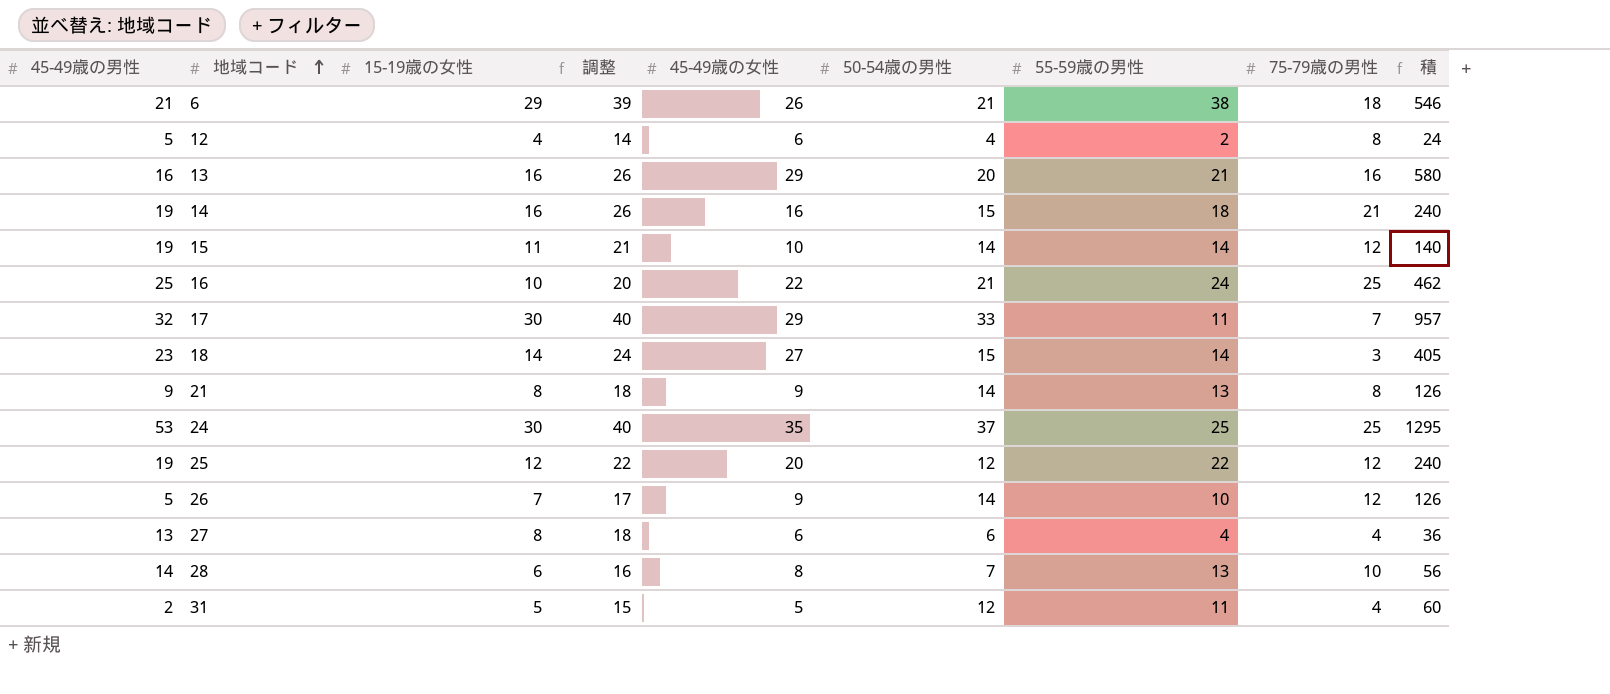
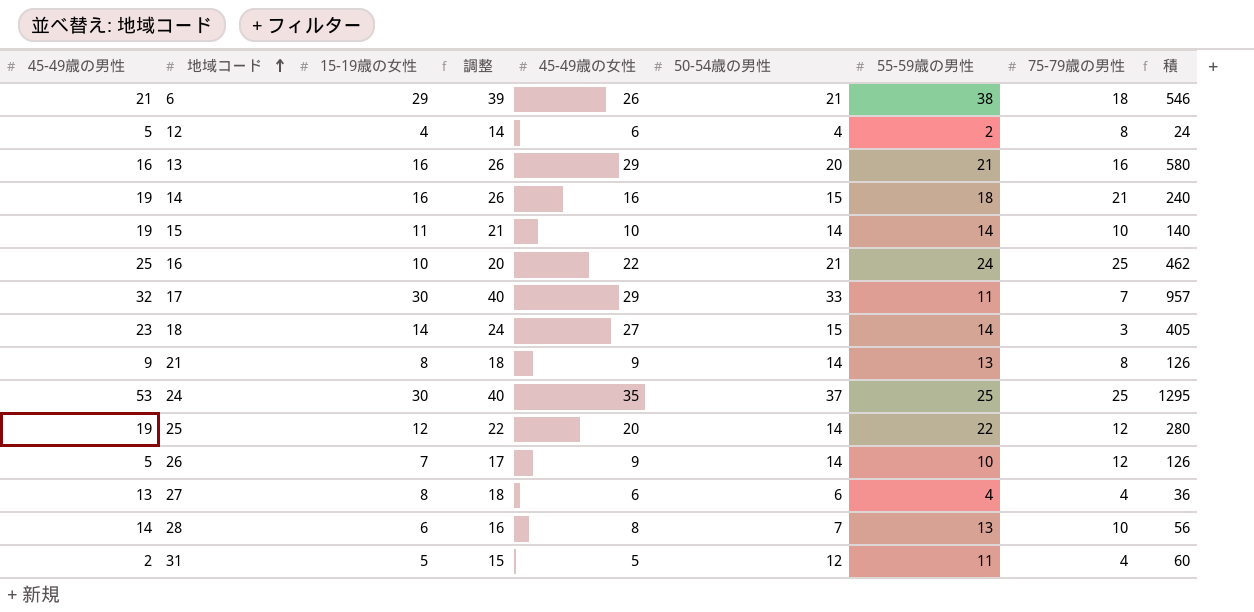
15 | 75-79歳の男性: 12 -> 10
25 | 50-54歳の男性: 12 -> 14
25 | 積: 240 -> 280

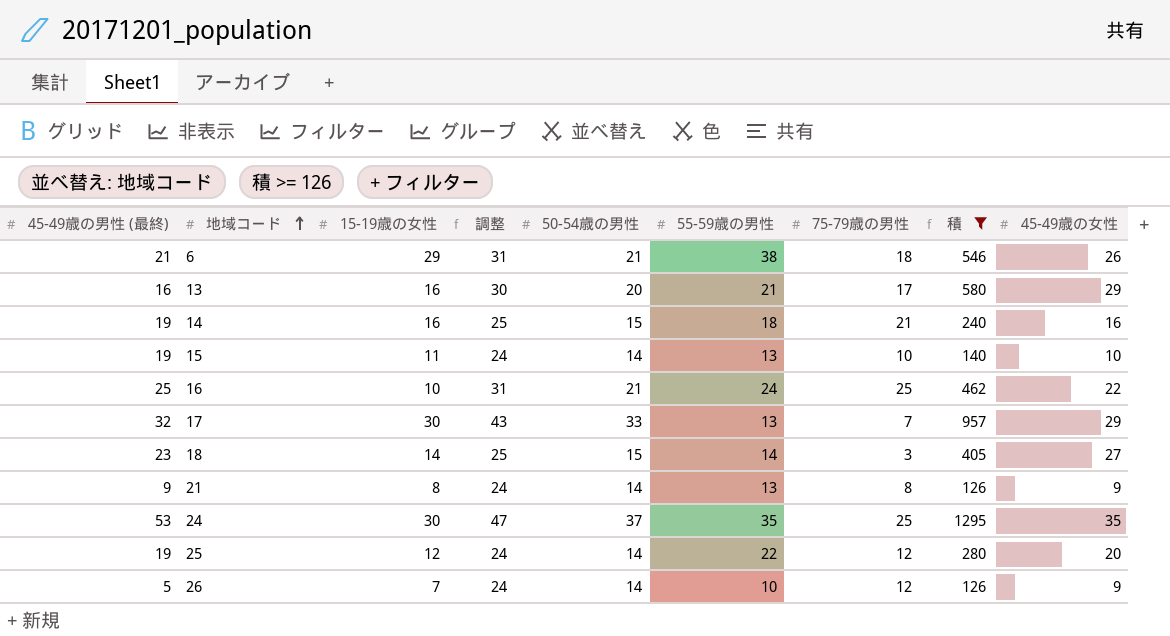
filter: none -> 積 >= 126
column name: 45-49歳の男性 -> 45-49歳の男性 (最終)
column 調整 | formula: [15-19歳の女性] + 10 -> [50-54歳の男性] + 10
column 45-49歳の女性 | position: 5 -> 9
13 | 75-79歳の男性: 16 -> 17
15 | 55-59歳の男性: 14 -> 13
17 | 55-59歳の男性: 11 -> 13
24 | 55-59歳の男性: 25 -> 35

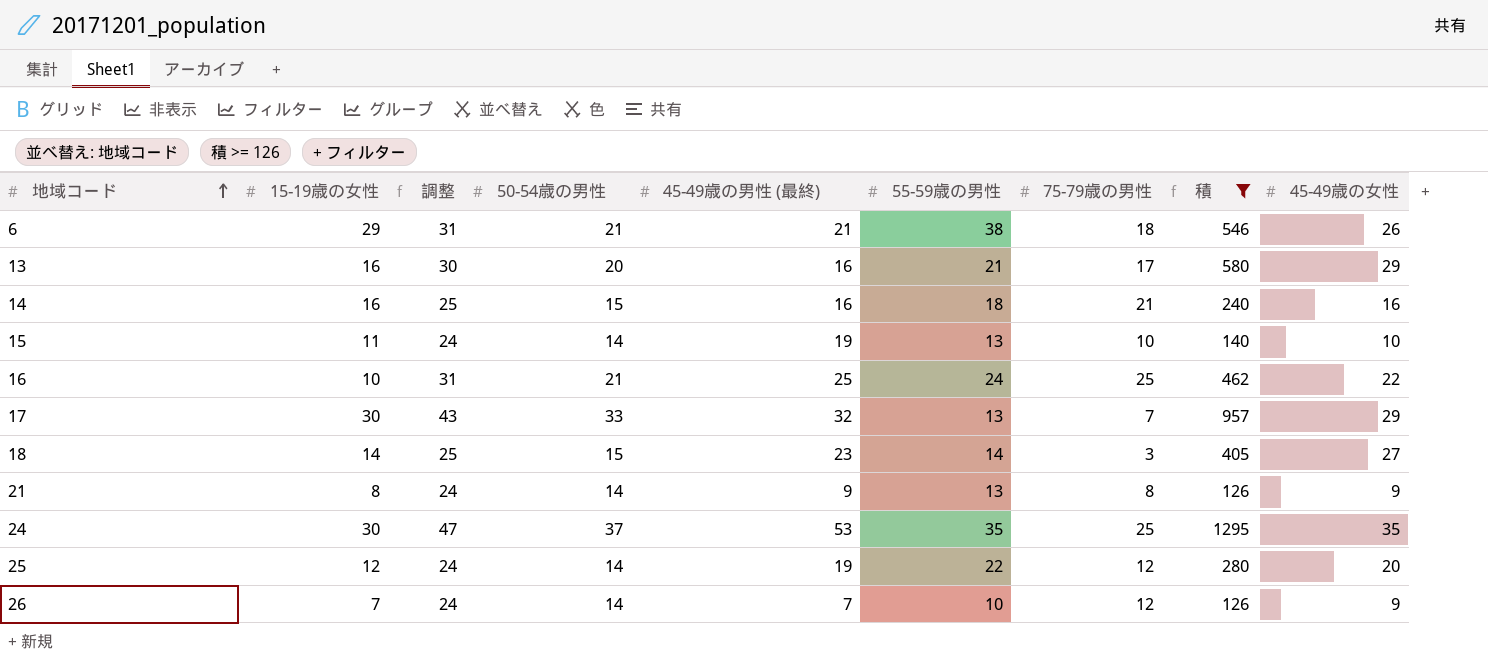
column 45-49歳の男性 (最終) | position: 1 -> 5
14 | 45-49歳の男性 (最終): 19 -> 16
26 | 45-49歳の男性 (最終): 5 -> 7

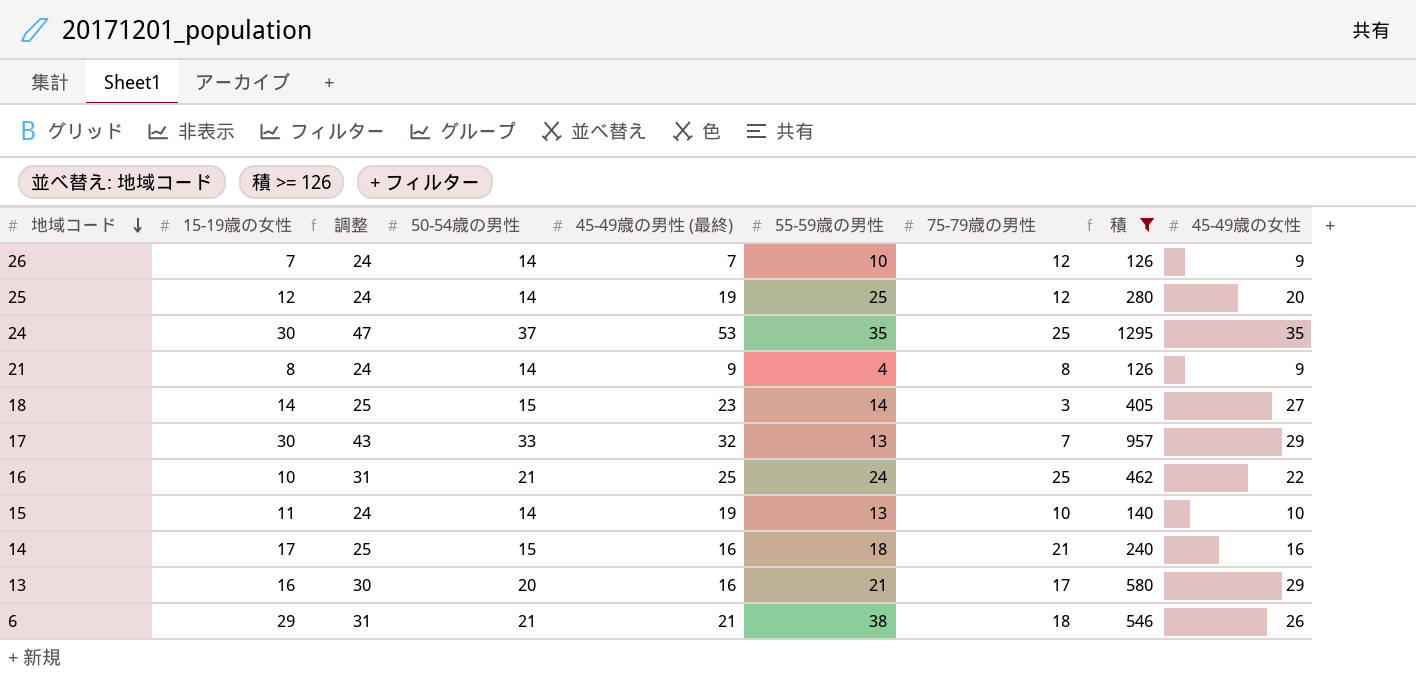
row order: 地域コード ascending -> 地域コード descending
25 | 55-59歳の男性: 22 -> 25
21 | 55-59歳の男性: 13 -> 4
14 | 15-19歳の女性: 16 -> 17

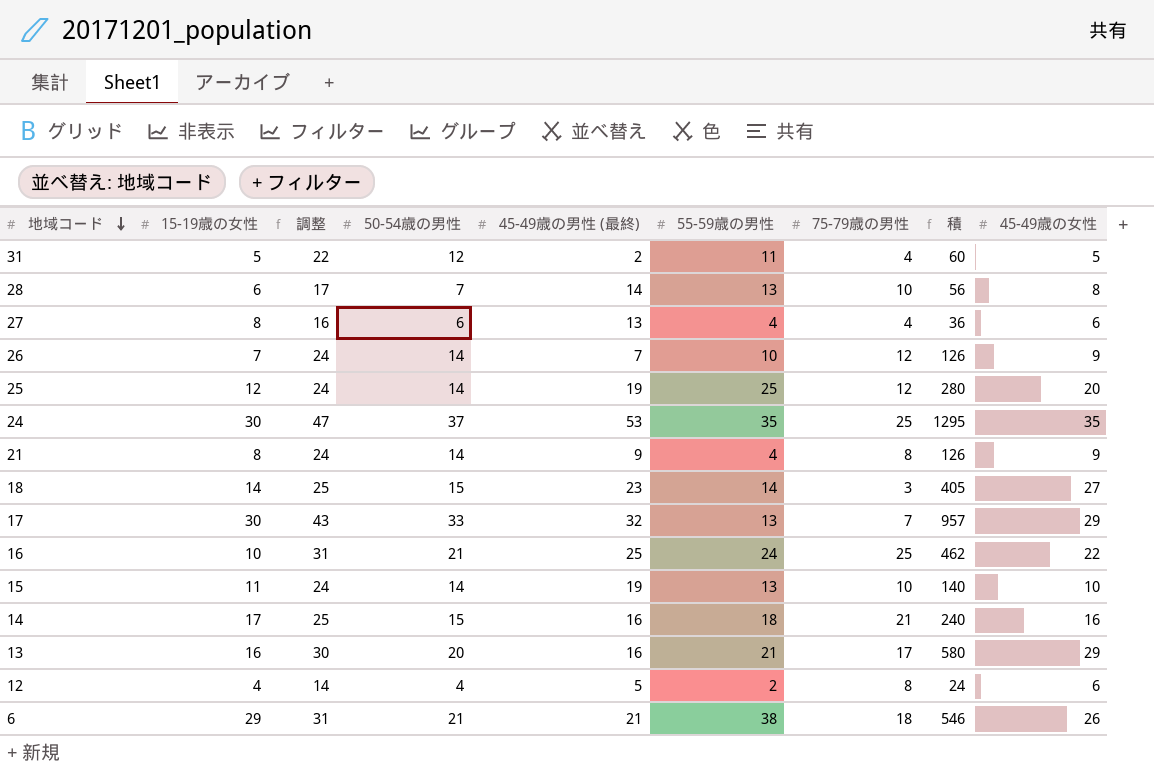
filter: 積 >= 126 -> none

